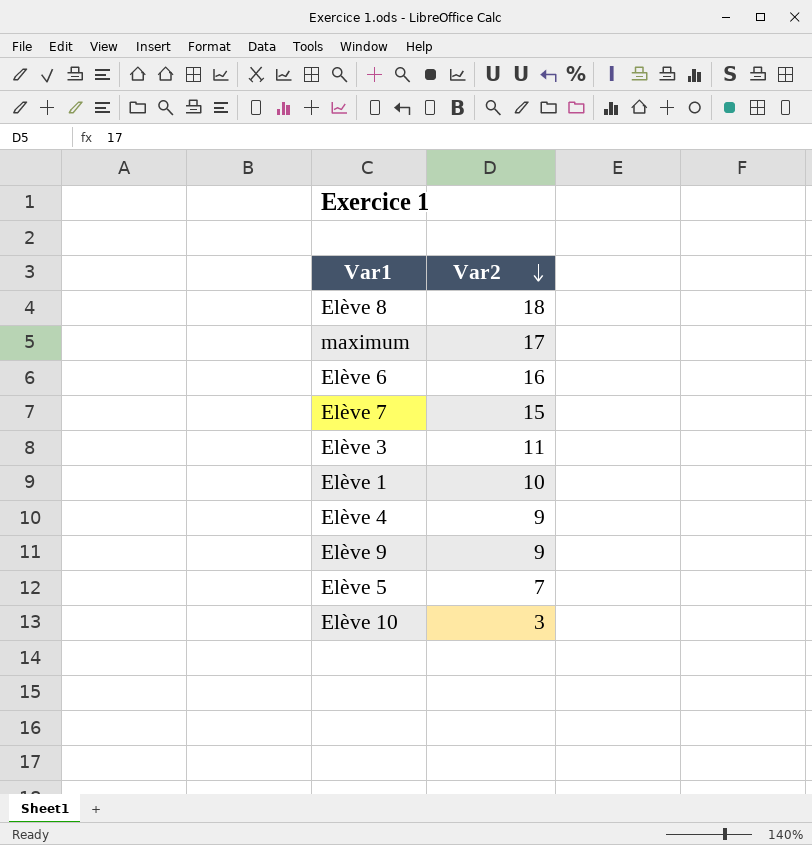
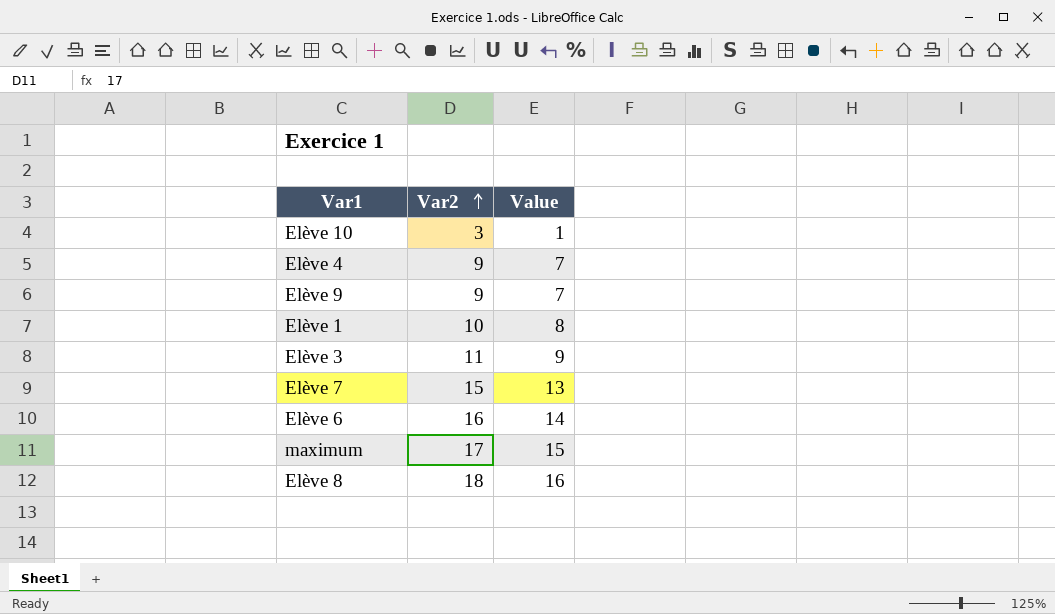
row order: Var2 descending -> Var2 ascending
column Value | formula: none -> [Var2] - 2
row Elève 5: 7 -> none

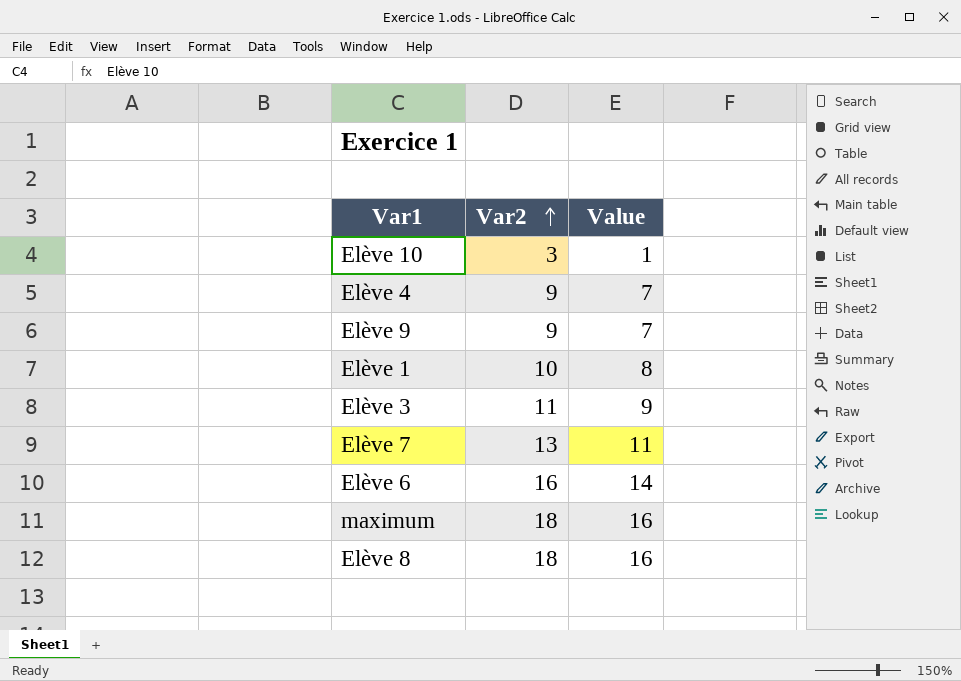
Elève 7 | Var2: 15 -> 13
Elève 7 | Value: 13 -> 11
maximum | Var2: 17 -> 18
maximum | Value: 15 -> 16

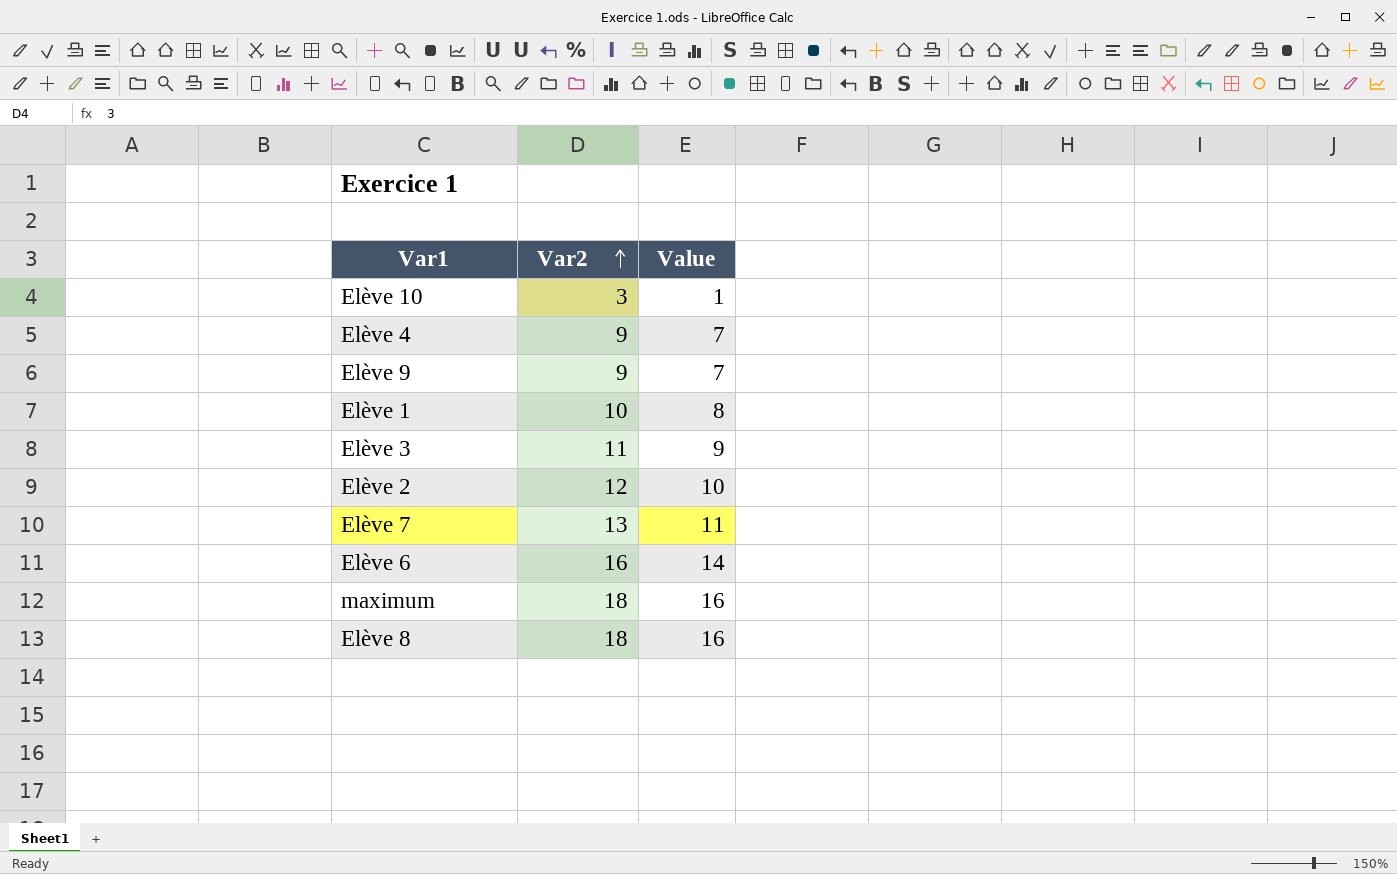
row Elève 2: none -> 12 | 10

